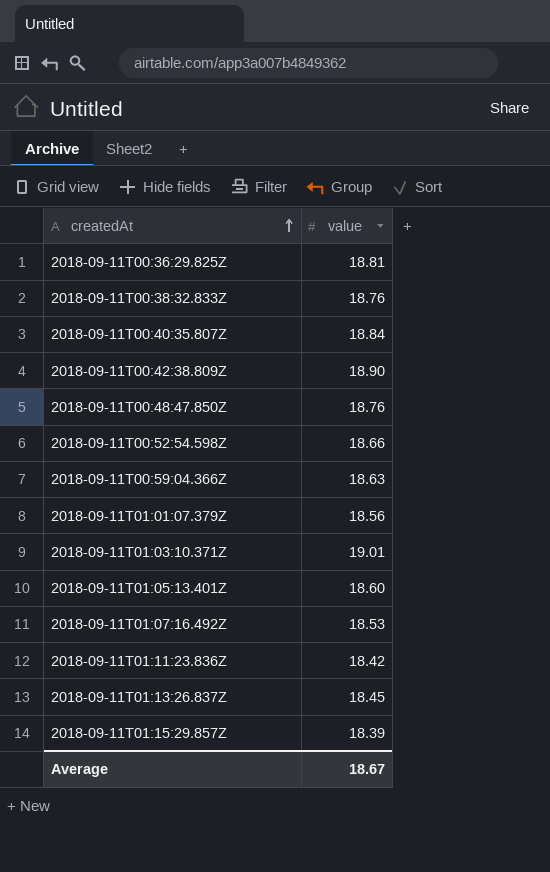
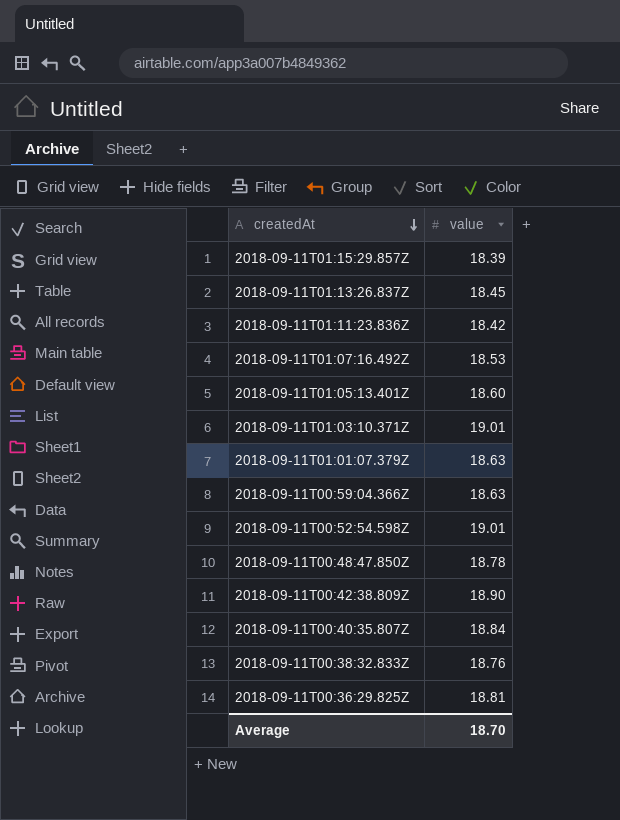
row order: createdAt ascending -> createdAt descending
2018-09-11T01:01:07.379Z | value: 18.56 -> 18.63
2018-09-11T00:52:54.598Z | value: 18.66 -> 19.01
2018-09-11T00:48:47.850Z | value: 18.76 -> 18.78
Average | value: 18.67 -> 18.70

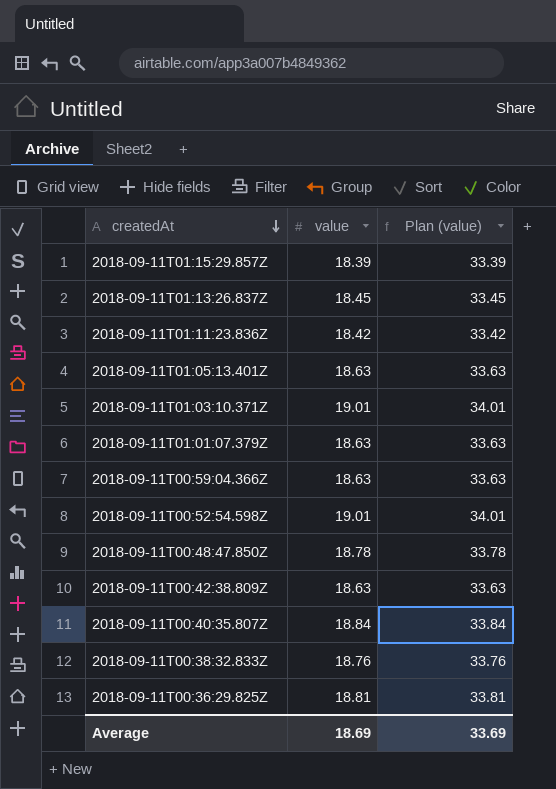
column Plan (value) | formula: none -> [value] + 15
row 2018-09-11T01:07:16.492Z: 18.53 -> none
2018-09-11T01:05:13.401Z | value: 18.60 -> 18.63
2018-09-11T00:42:38.809Z | value: 18.90 -> 18.63
Average | value: 18.70 -> 18.69

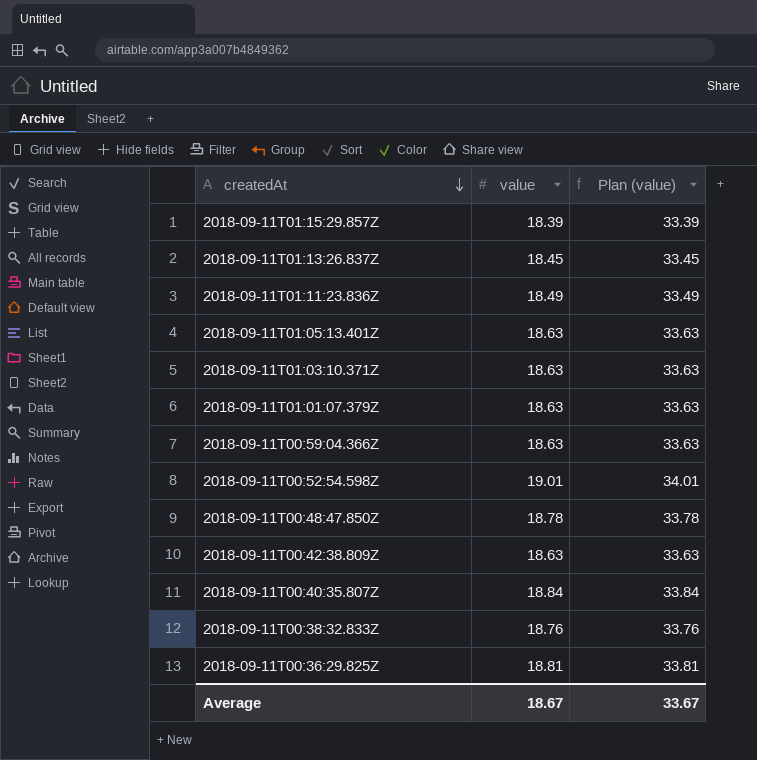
2018-09-11T01:11:23.836Z | value: 18.42 -> 18.49
2018-09-11T01:11:23.836Z | Plan (value): 33.42 -> 33.49
2018-09-11T01:03:10.371Z | value: 19.01 -> 18.63
2018-09-11T01:03:10.371Z | Plan (value): 34.01 -> 33.63
Average | value: 18.69 -> 18.67
Average | Plan (value): 33.69 -> 33.67

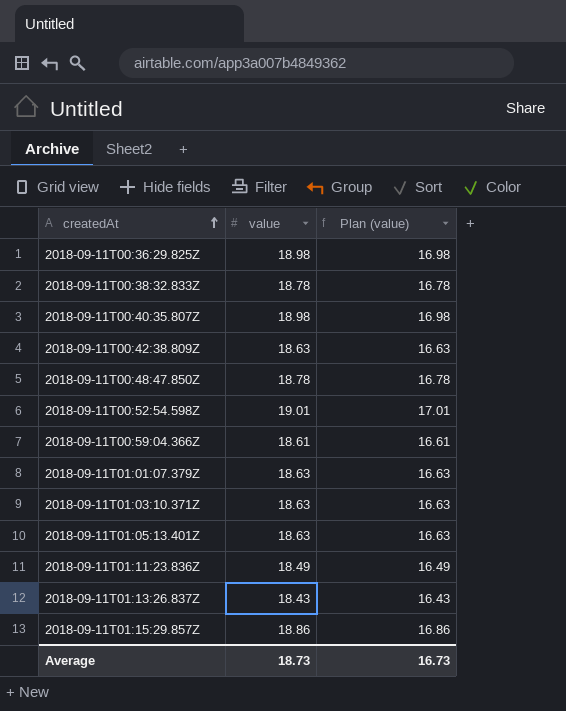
row order: createdAt descending -> createdAt ascending
column Plan (value) | formula: [value] + 15 -> [value] - 2
2018-09-11T00:36:29.825Z | value: 18.81 -> 18.98
2018-09-11T00:38:32.833Z | value: 18.76 -> 18.78
2018-09-11T00:40:35.807Z | value: 18.84 -> 18.98
2018-09-11T00:59:04.366Z | value: 18.63 -> 18.61
2018-09-11T01:13:26.837Z | value: 18.45 -> 18.43
2018-09-11T01:15:29.857Z | value: 18.39 -> 18.86
Average | value: 18.67 -> 18.73
Average | Plan (value): 33.67 -> 16.73

